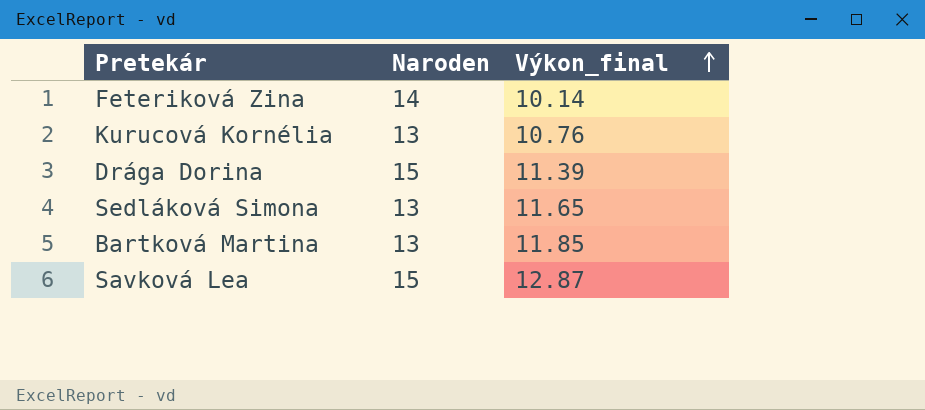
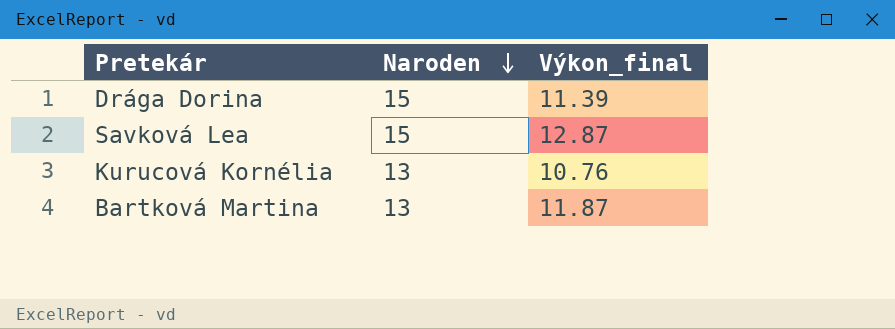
row order: Výkon_final ascending -> Naroden descending
row Feteriková Zina: 14 | 10.14 -> none
row Sedláková Simona: 13 | 11.65 -> none
Bartková Martina | Výkon_final: 11.85 -> 11.87

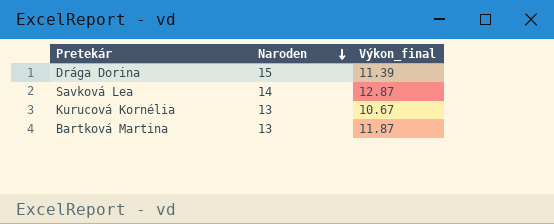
Savková Lea | Naroden: 15 -> 14
Kurucová Kornélia | Výkon_final: 10.76 -> 10.67

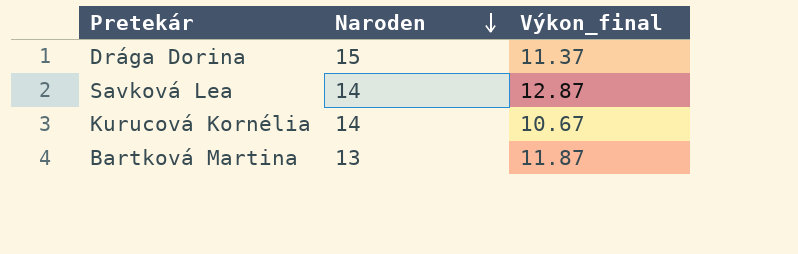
Drága Dorina | Výkon_final: 11.39 -> 11.37
Kurucová Kornélia | Naroden: 13 -> 14

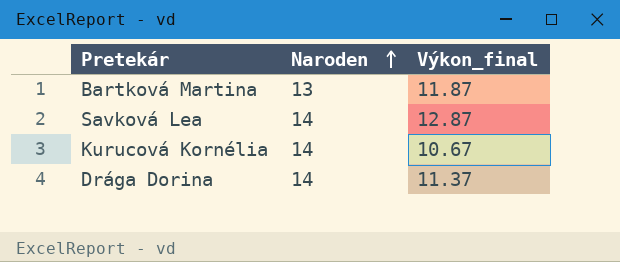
row order: Naroden descending -> Naroden ascending
Drága Dorina | Naroden: 15 -> 14

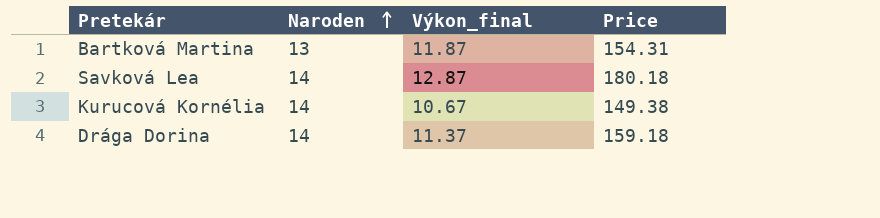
column Price | formula: none -> [Naroden] * [Výkon_final]

